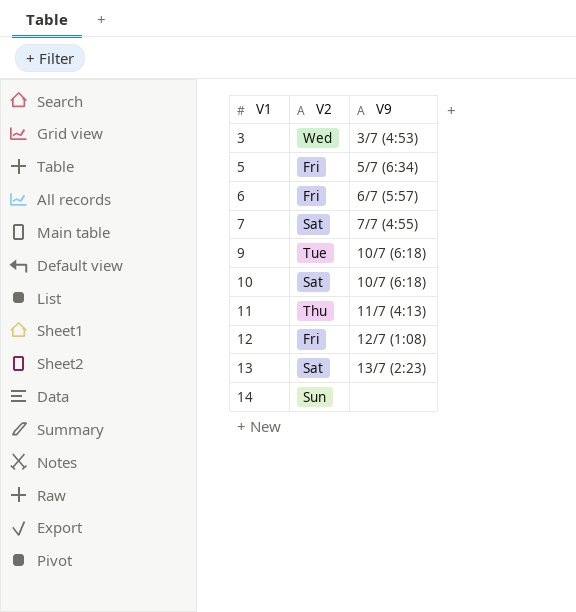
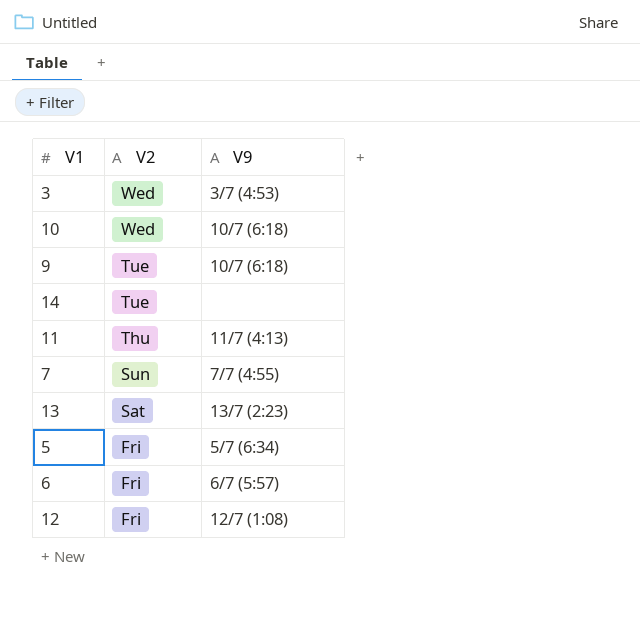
row order: V1 ascending -> V2 descending
10 | V2: Sat -> Wed
14 | V2: Sun -> Tue
7 | V2: Sat -> Sun

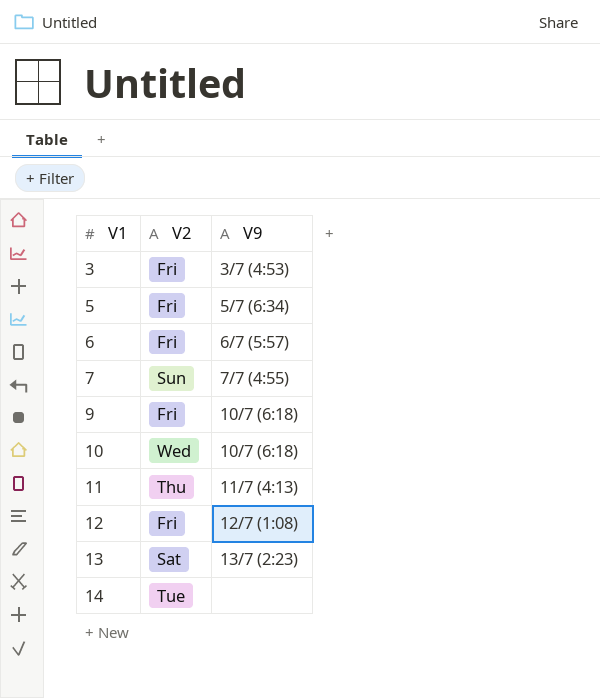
row order: V2 descending -> V1 ascending
3 | V2: Wed -> Fri
9 | V2: Tue -> Fri

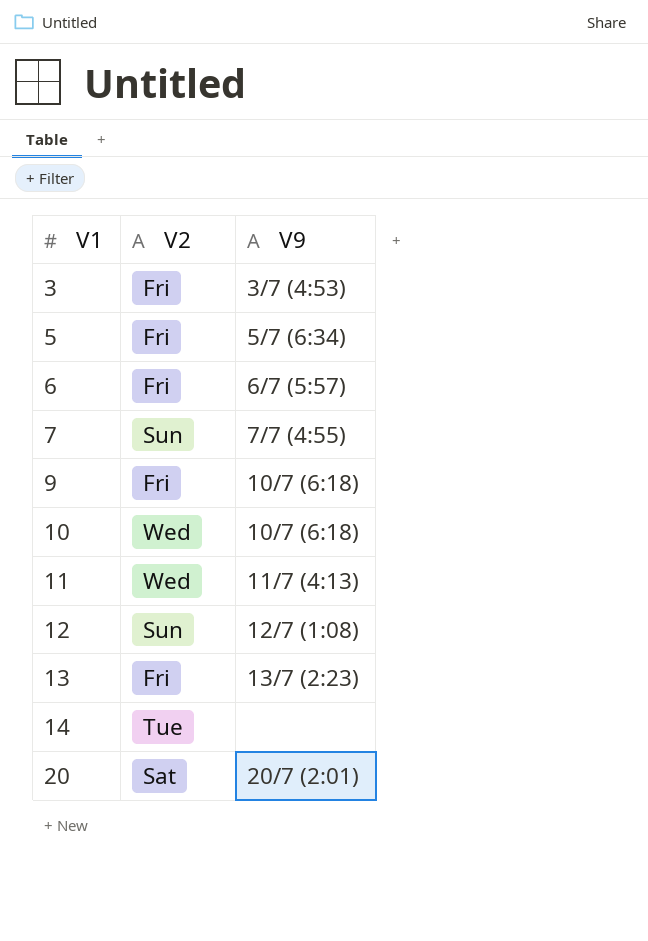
11 | V2: Thu -> Wed
12 | V2: Fri -> Sun
13 | V2: Sat -> Fri
row 20: none -> Sat | 20/7 (2:01)

